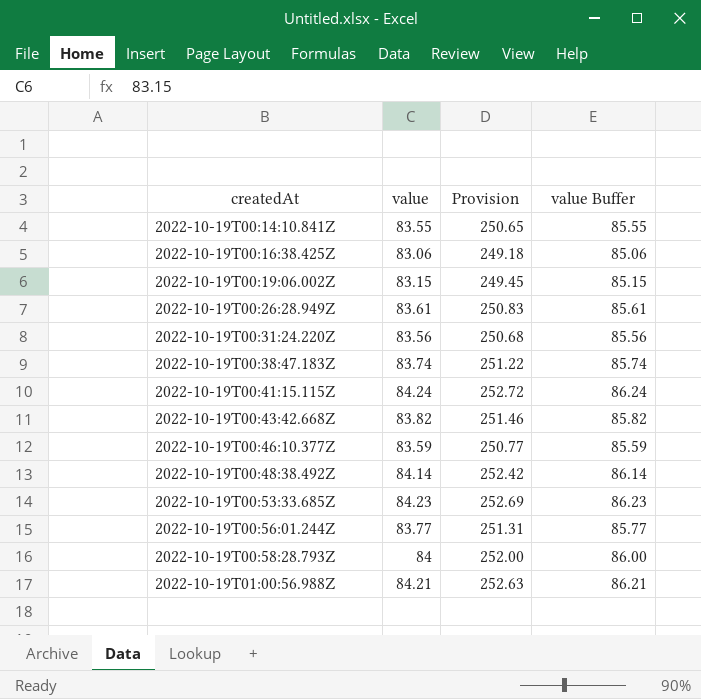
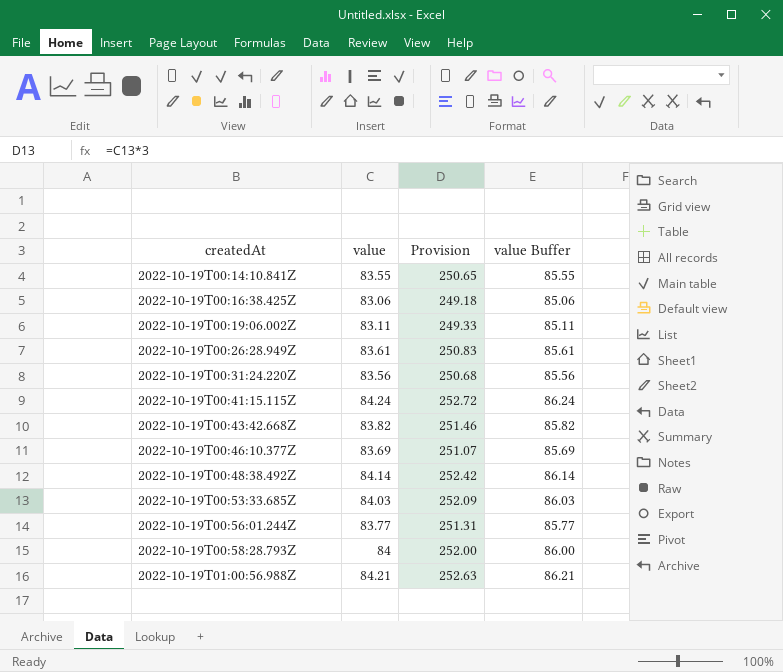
row 2022-10-19T00:38:47.183Z: 83.74 | 251.22 | 85.74 -> none
2022-10-19T00:19:06.002Z | value: 83.15 -> 83.11
2022-10-19T00:19:06.002Z | Provision: 249.45 -> 249.33
2022-10-19T00:19:06.002Z | value Buffer: 85.15 -> 85.11
2022-10-19T00:46:10.377Z | value: 83.59 -> 83.69
2022-10-19T00:46:10.377Z | Provision: 250.77 -> 251.07
2022-10-19T00:46:10.377Z | value Buffer: 85.59 -> 85.69
2022-10-19T00:53:33.685Z | value: 84.23 -> 84.03
2022-10-19T00:53:33.685Z | Provision: 252.69 -> 252.09
2022-10-19T00:53:33.685Z | value Buffer: 86.23 -> 86.03

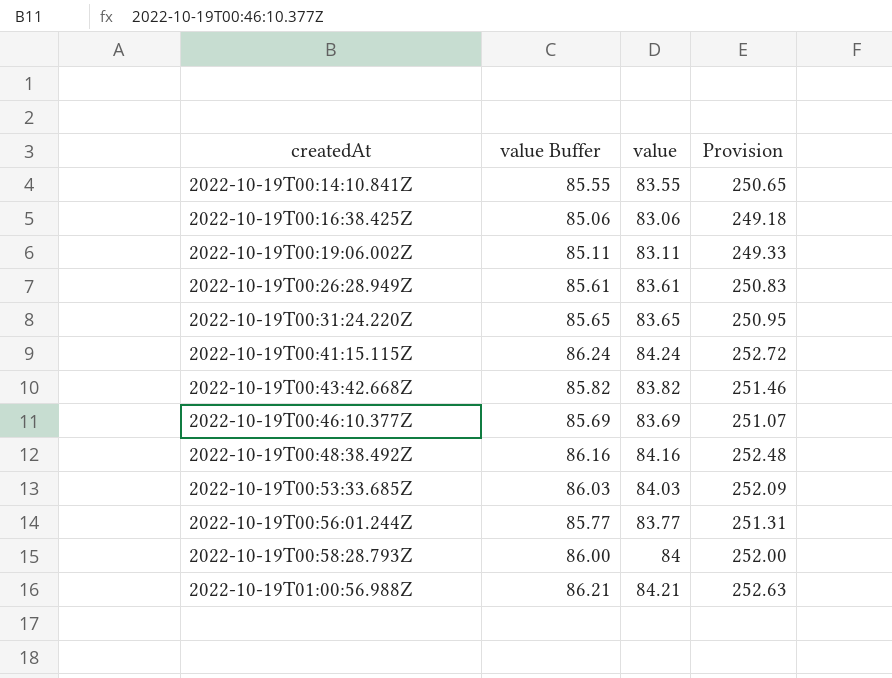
column value Buffer | position: 4 -> 2
2022-10-19T00:31:24.220Z | value Buffer: 85.56 -> 85.65
2022-10-19T00:31:24.220Z | value: 83.56 -> 83.65
2022-10-19T00:31:24.220Z | Provision: 250.68 -> 250.95
2022-10-19T00:48:38.492Z | value Buffer: 86.14 -> 86.16
2022-10-19T00:48:38.492Z | value: 84.14 -> 84.16
2022-10-19T00:48:38.492Z | Provision: 252.42 -> 252.48

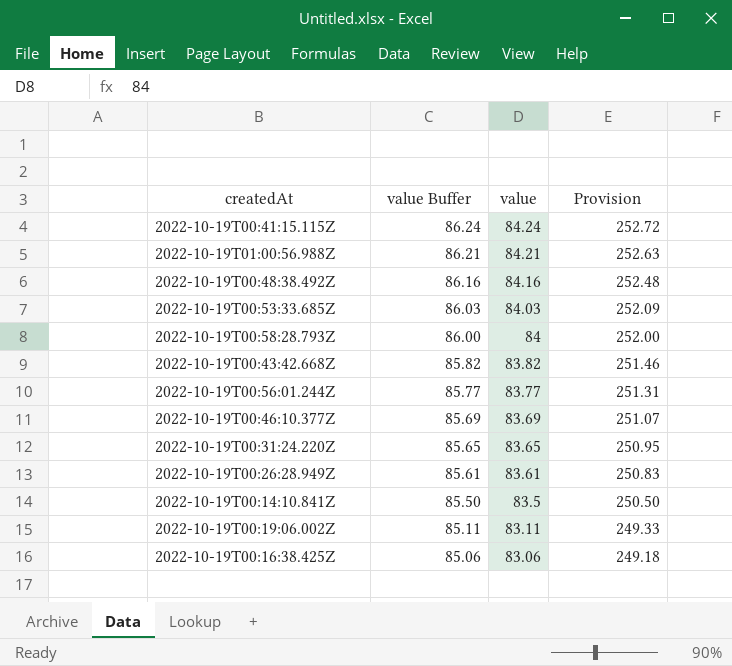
row order: createdAt ascending -> value Buffer descending
2022-10-19T00:14:10.841Z | value Buffer: 85.55 -> 85.50
2022-10-19T00:14:10.841Z | value: 83.55 -> 83.5
2022-10-19T00:14:10.841Z | Provision: 250.65 -> 250.50

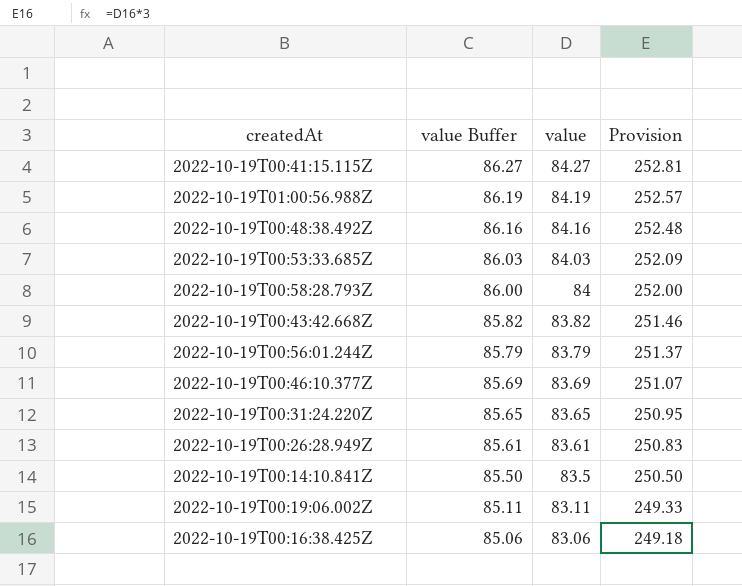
2022-10-19T00:41:15.115Z | value Buffer: 86.24 -> 86.27
2022-10-19T00:41:15.115Z | value: 84.24 -> 84.27
2022-10-19T00:41:15.115Z | Provision: 252.72 -> 252.81
2022-10-19T01:00:56.988Z | value Buffer: 86.21 -> 86.19
2022-10-19T01:00:56.988Z | value: 84.21 -> 84.19
2022-10-19T01:00:56.988Z | Provision: 252.63 -> 252.57
2022-10-19T00:56:01.244Z | value Buffer: 85.77 -> 85.79
2022-10-19T00:56:01.244Z | value: 83.77 -> 83.79
2022-10-19T00:56:01.244Z | Provision: 251.31 -> 251.37

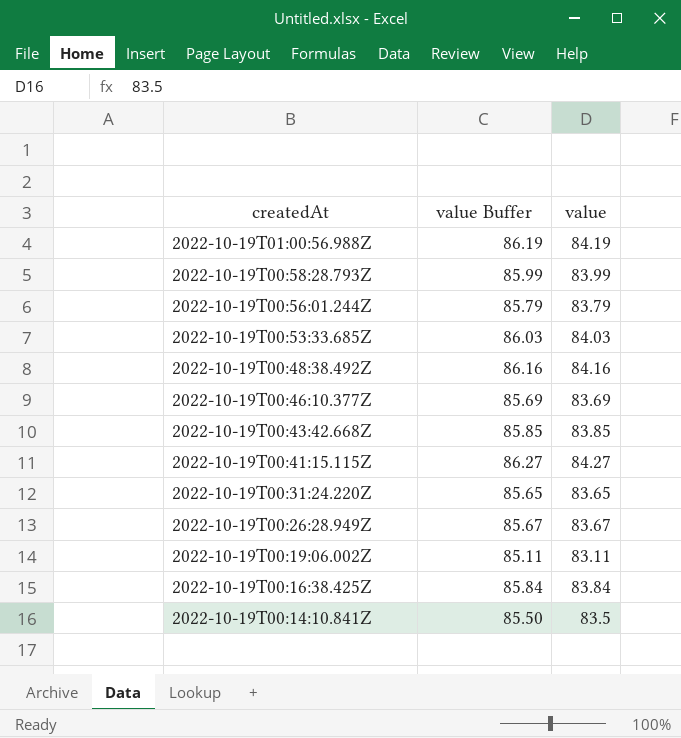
row order: value Buffer descending -> createdAt descending
column Provision | formula: [value] * 3 -> none
2022-10-19T00:58:28.793Z | value Buffer: 86.00 -> 85.99
2022-10-19T00:58:28.793Z | value: 84 -> 83.99
2022-10-19T00:43:42.668Z | value Buffer: 85.82 -> 85.85
2022-10-19T00:43:42.668Z | value: 83.82 -> 83.85
2022-10-19T00:26:28.949Z | value Buffer: 85.61 -> 85.67
2022-10-19T00:26:28.949Z | value: 83.61 -> 83.67
2022-10-19T00:16:38.425Z | value Buffer: 85.06 -> 85.84
2022-10-19T00:16:38.425Z | value: 83.06 -> 83.84

